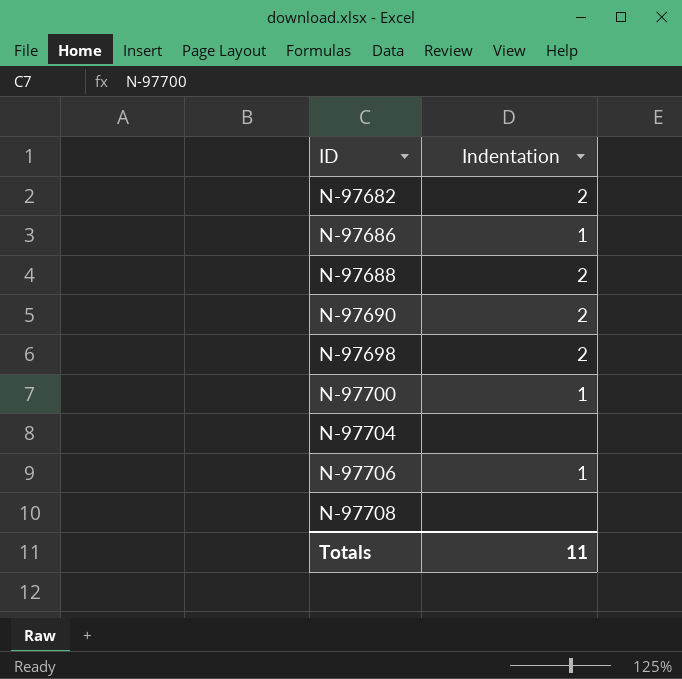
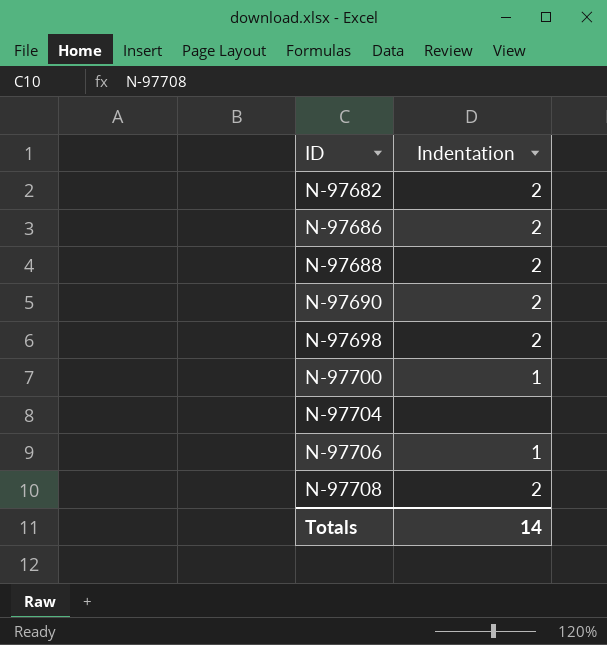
N-97686 | Indentation: 1 -> 2
N-97708 | Indentation: none -> 2
Totals | Indentation: 11 -> 14

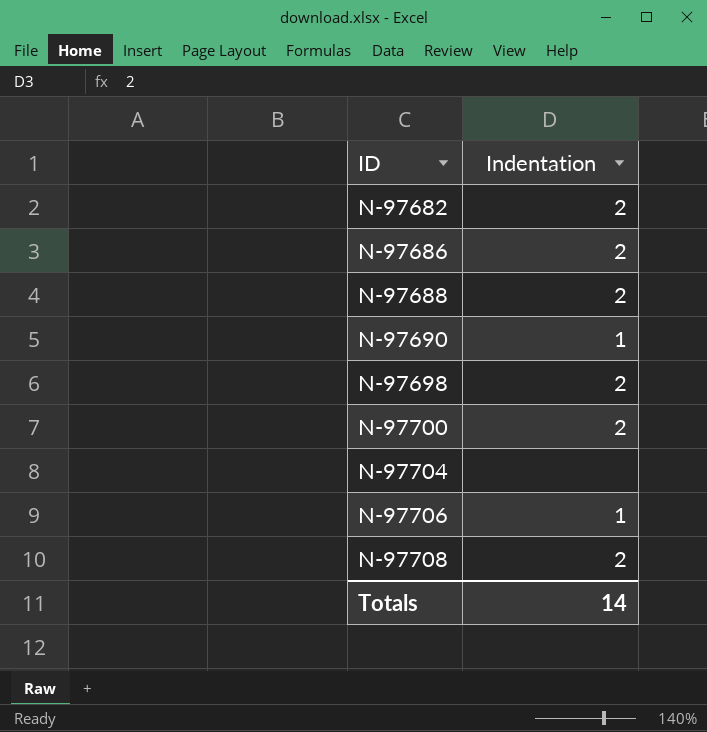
N-97690 | Indentation: 2 -> 1
N-97700 | Indentation: 1 -> 2

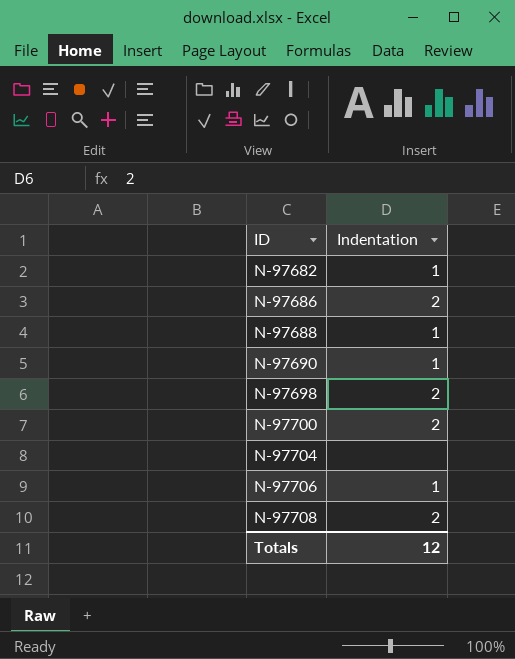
N-97682 | Indentation: 2 -> 1
N-97688 | Indentation: 2 -> 1
Totals | Indentation: 14 -> 12

